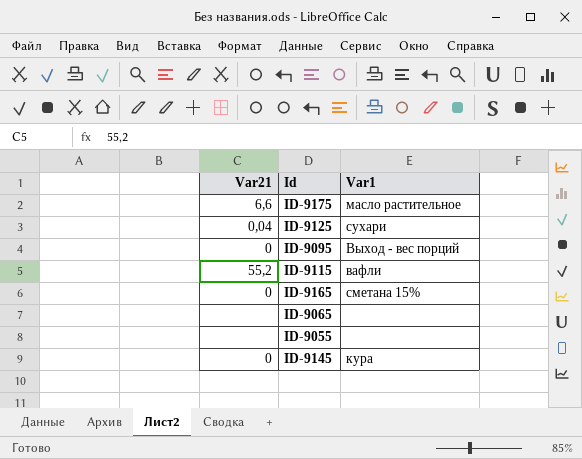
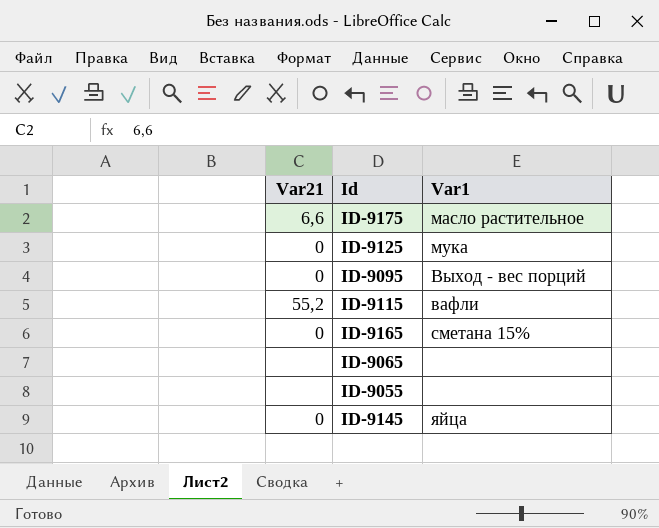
ID-9125 | Var21: 0,04 -> 0
ID-9125 | Var1: сухари -> мука
ID-9145 | Var1: кура -> яйца

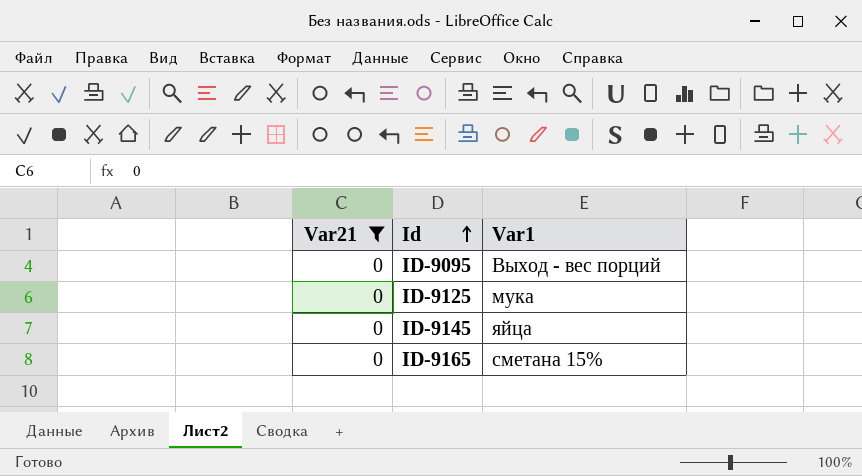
filter: none -> Var21 = 0
row order: none -> Id ascending

